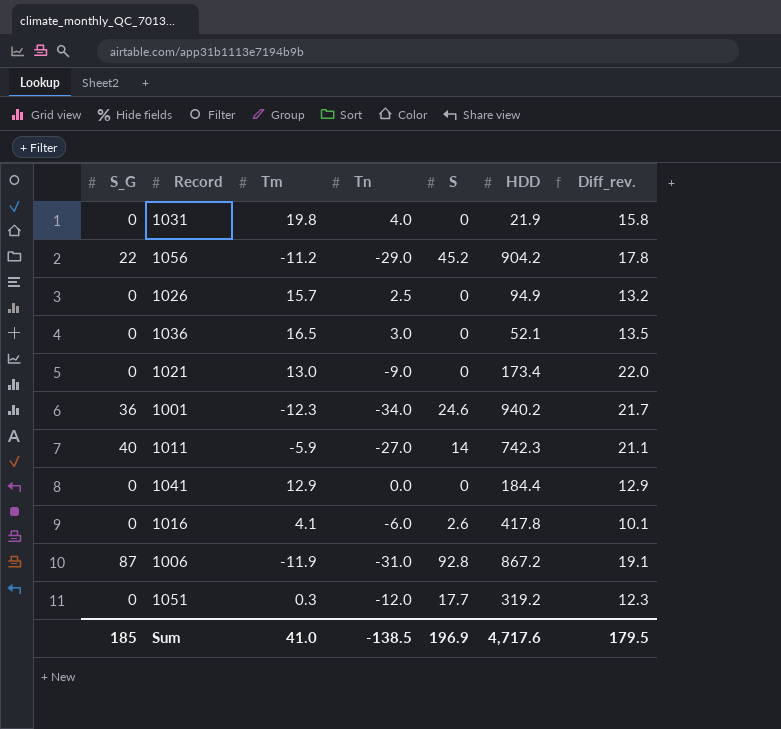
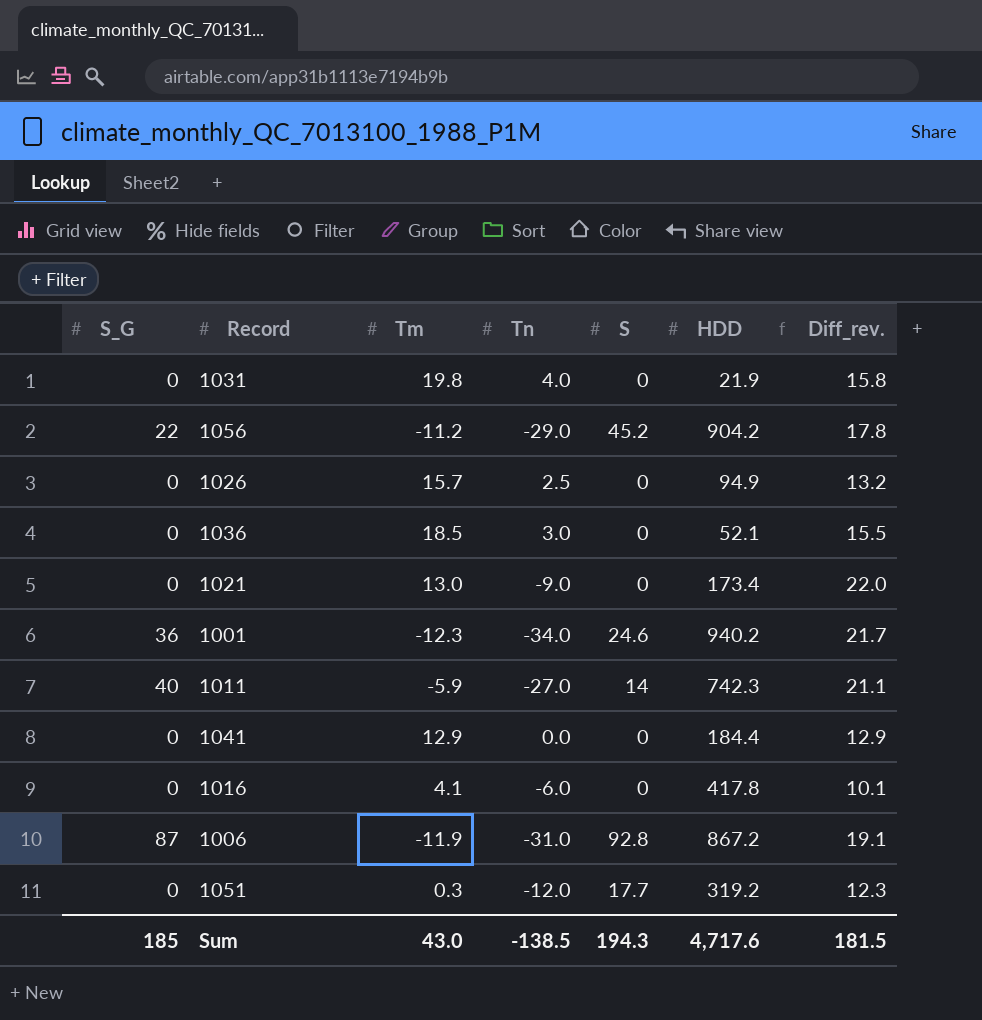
1036 | Tm: 16.5 -> 18.5
1036 | Diff_rev.: 13.5 -> 15.5
1016 | S: 2.6 -> 0
Sum | Tm: 41.0 -> 43.0
Sum | S: 196.9 -> 194.3
Sum | Diff_rev.: 179.5 -> 181.5

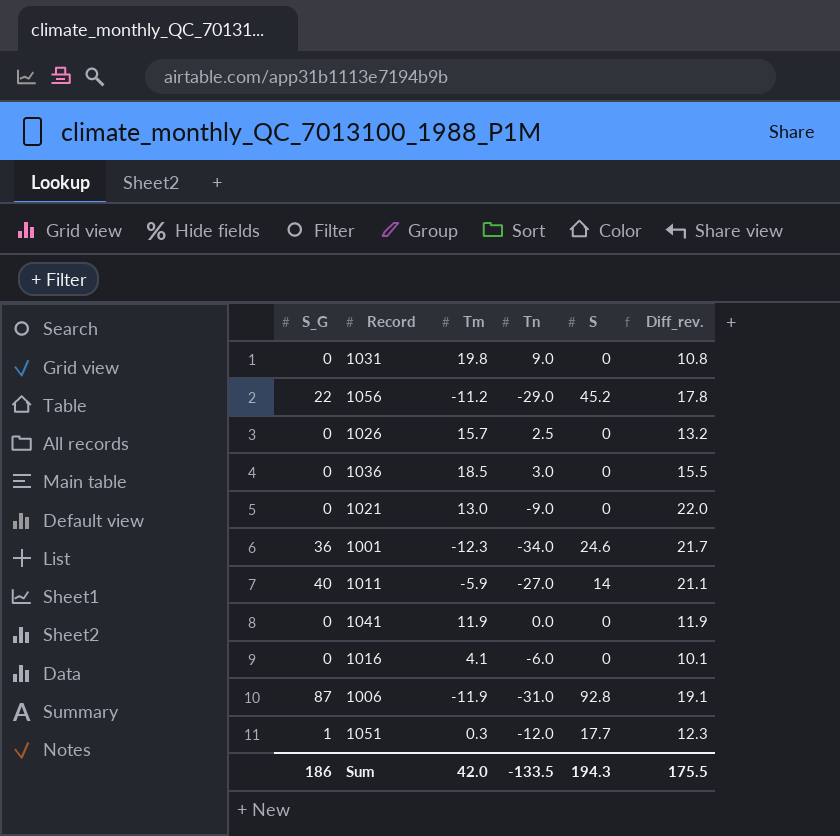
column HDD | position: 6 -> none
1031 | Tn: 4.0 -> 9.0
1031 | Diff_rev.: 15.8 -> 10.8
1041 | Tm: 12.9 -> 11.9
1041 | Diff_rev.: 12.9 -> 11.9
1051 | S_G: 0 -> 1
Sum | S_G: 185 -> 186
Sum | Tm: 43.0 -> 42.0
Sum | Tn: -138.5 -> -133.5
Sum | Diff_rev.: 181.5 -> 175.5

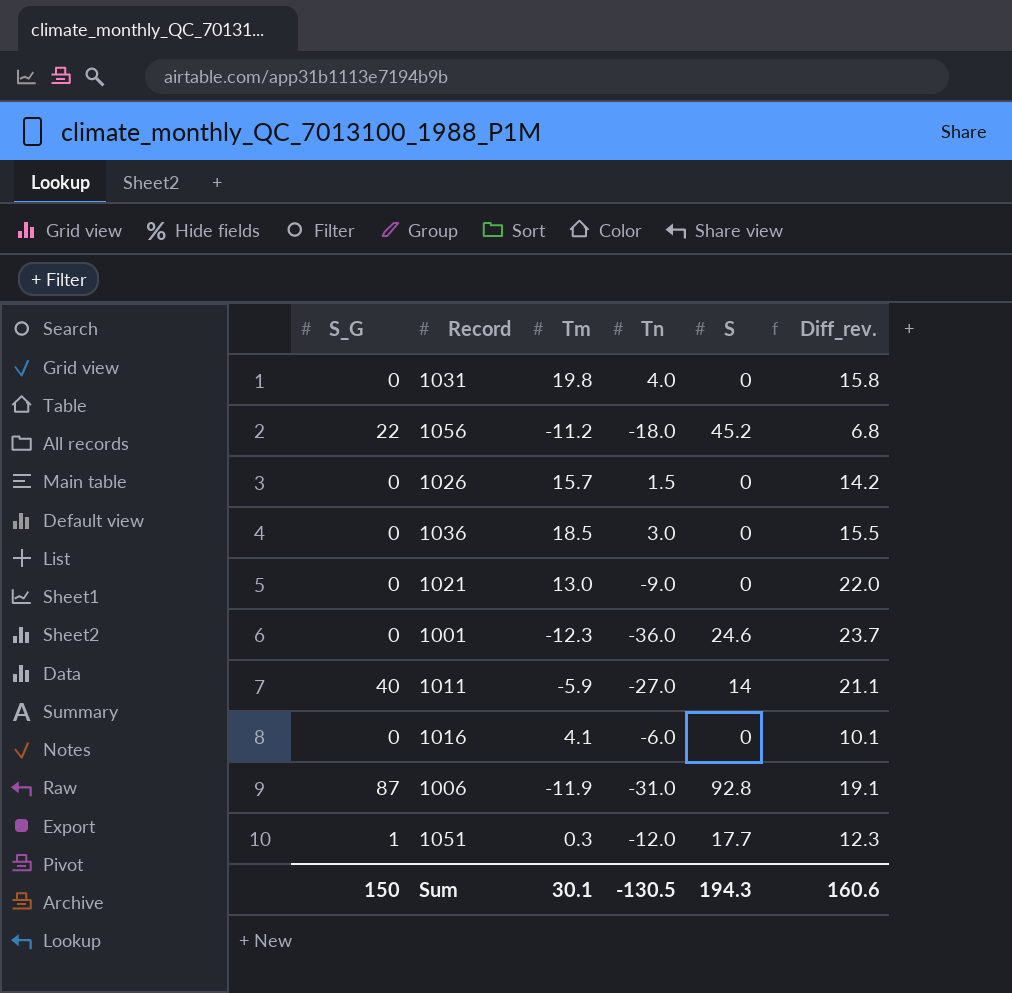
row 1041: 0 | 11.9 | 0.0 | 0 | 11.9 -> none
1031 | Tn: 9.0 -> 4.0
1031 | Diff_rev.: 10.8 -> 15.8
1056 | Tn: -29.0 -> -18.0
1056 | Diff_rev.: 17.8 -> 6.8
1026 | Tn: 2.5 -> 1.5
1026 | Diff_rev.: 13.2 -> 14.2
1001 | S_G: 36 -> 0
1001 | Tn: -34.0 -> -36.0
1001 | Diff_rev.: 21.7 -> 23.7
Sum | S_G: 186 -> 150
Sum | Tm: 42.0 -> 30.1
Sum | Tn: -133.5 -> -130.5
Sum | Diff_rev.: 175.5 -> 160.6

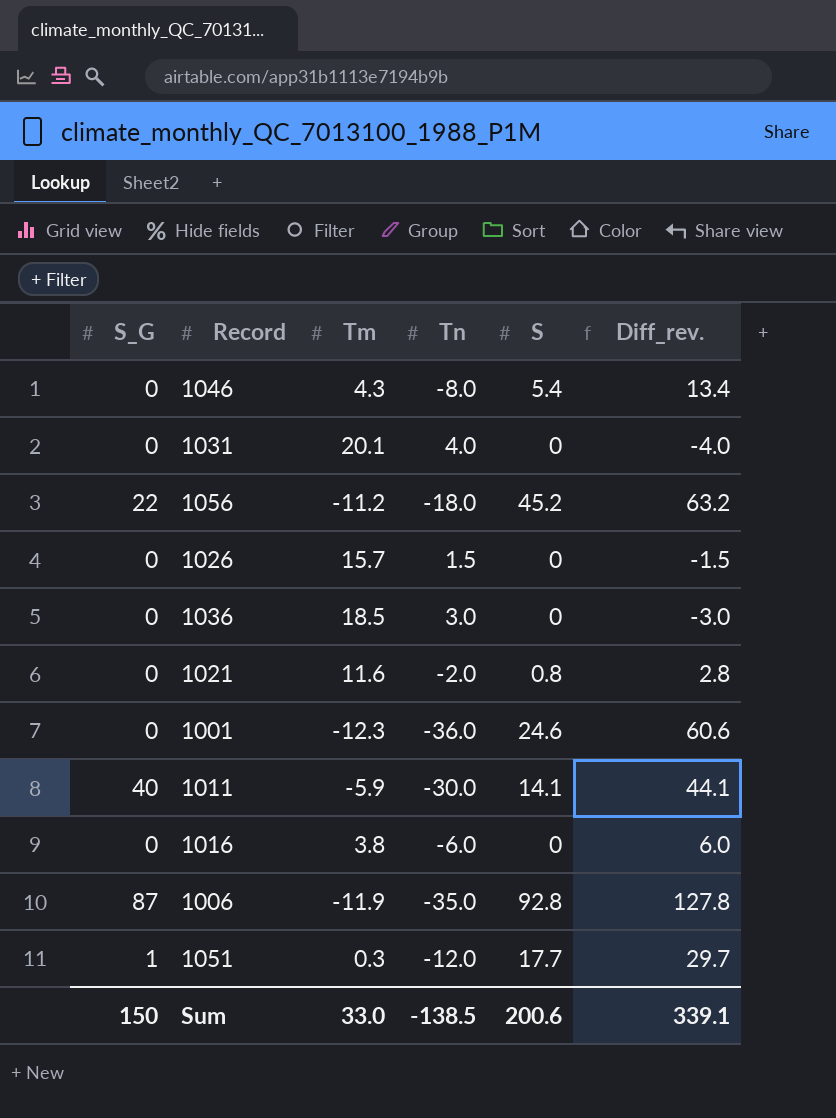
column Diff_rev. | formula: [Tm] - [Tn] -> [S] - [Tn]
row 1046: none -> 0 | 4.3 | -8.0 | 5.4 | 13.4
1031 | Tm: 19.8 -> 20.1
1021 | Tm: 13.0 -> 11.6
1021 | Tn: -9.0 -> -2.0
1021 | S: 0 -> 0.8
1011 | Tn: -27.0 -> -30.0
1011 | S: 14 -> 14.1
1016 | Tm: 4.1 -> 3.8
1006 | Tn: -31.0 -> -35.0
Sum | Tm: 30.1 -> 33.0
Sum | Tn: -130.5 -> -138.5
Sum | S: 194.3 -> 200.6
Sum | Diff_rev.: 160.6 -> 339.1

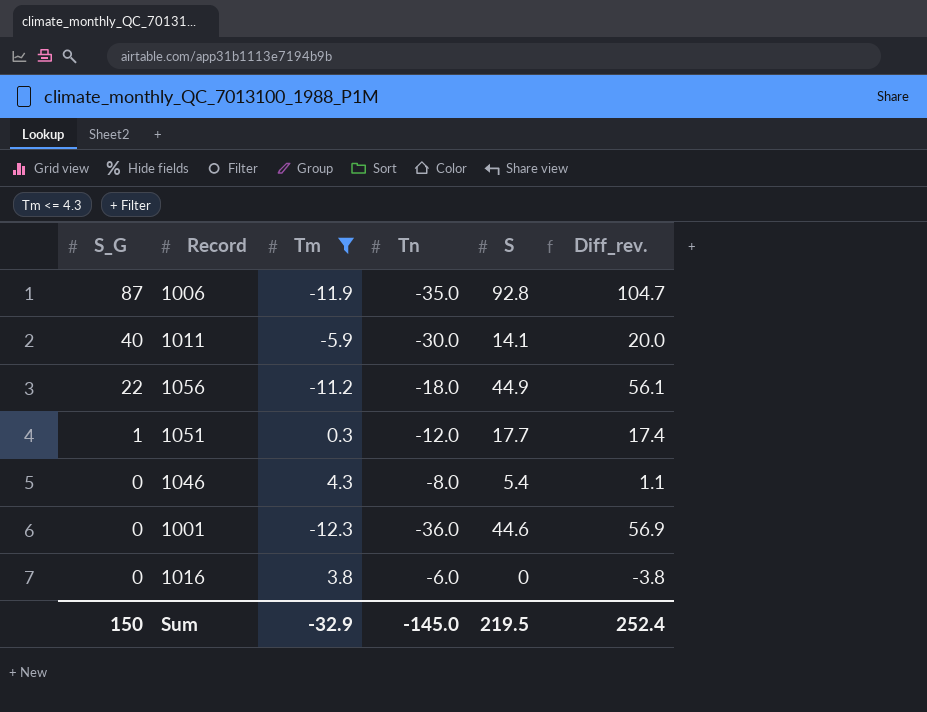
filter: none -> Tm <= 4.3
row order: none -> S_G descending
column Diff_rev. | formula: [S] - [Tn] -> [S] - [Tm]
1056 | S: 45.2 -> 44.9
1001 | S: 24.6 -> 44.6
Sum | Tm: 33.0 -> -32.9
Sum | Tn: -138.5 -> -145.0
Sum | S: 200.6 -> 219.5
Sum | Diff_rev.: 339.1 -> 252.4

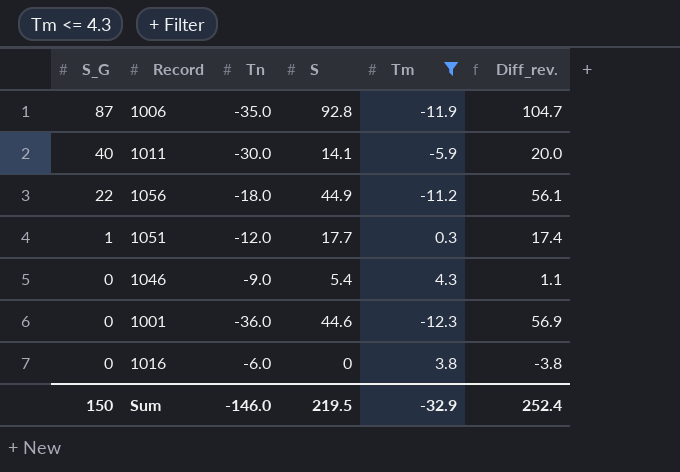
column Tm | position: 3 -> 5
1046 | Tn: -8.0 -> -9.0
Sum | Tn: -145.0 -> -146.0

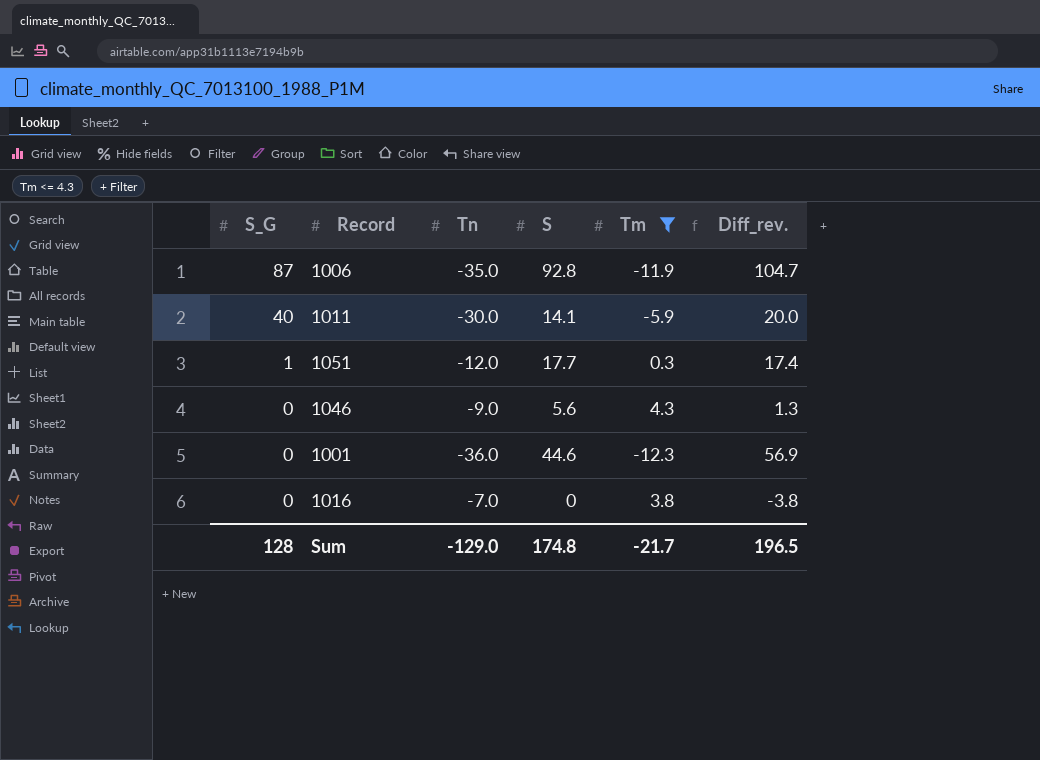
row 1056: 22 | -18.0 | 44.9 | -11.2 | 56.1 -> none
1046 | S: 5.4 -> 5.6
1046 | Diff_rev.: 1.1 -> 1.3
1016 | Tn: -6.0 -> -7.0
Sum | S_G: 150 -> 128
Sum | Tn: -146.0 -> -129.0
Sum | S: 219.5 -> 174.8
Sum | Tm: -32.9 -> -21.7
Sum | Diff_rev.: 252.4 -> 196.5

